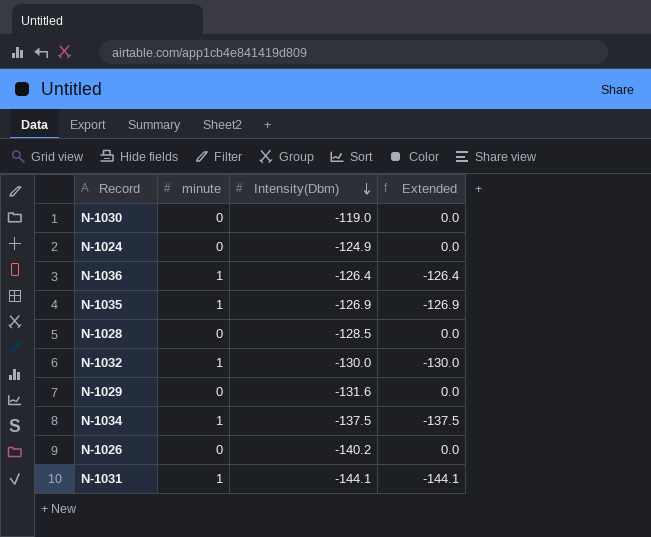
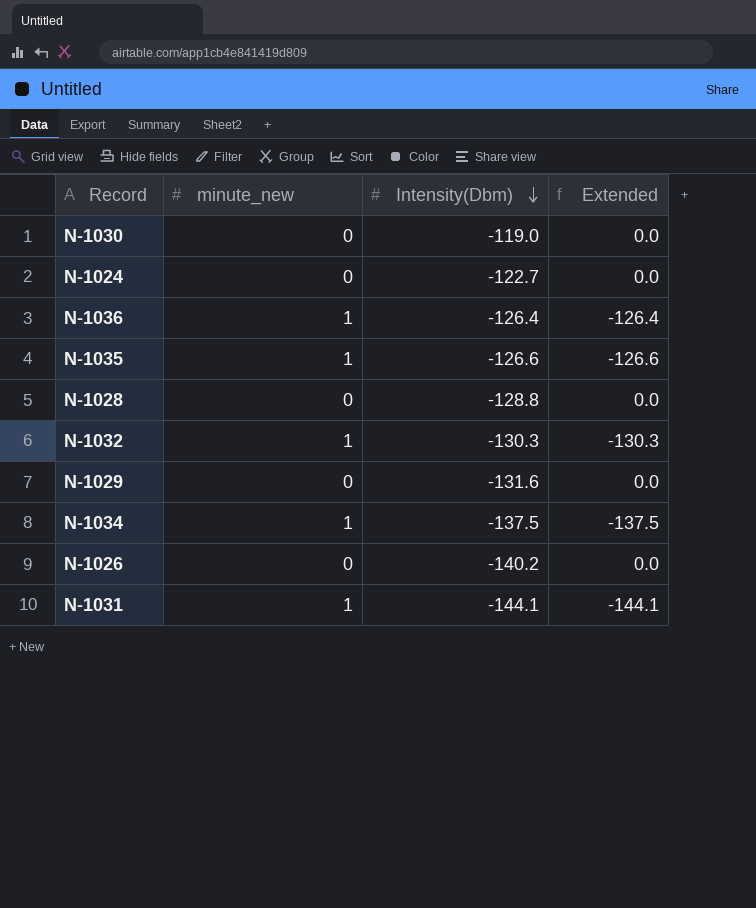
column name: minute -> minute_new
N-1024 | Intensity(Dbm): -124.9 -> -122.7
N-1035 | Intensity(Dbm): -126.9 -> -126.6
N-1035 | Extended: -126.9 -> -126.6
N-1028 | Intensity(Dbm): -128.5 -> -128.8
N-1032 | Intensity(Dbm): -130.0 -> -130.3
N-1032 | Extended: -130.0 -> -130.3

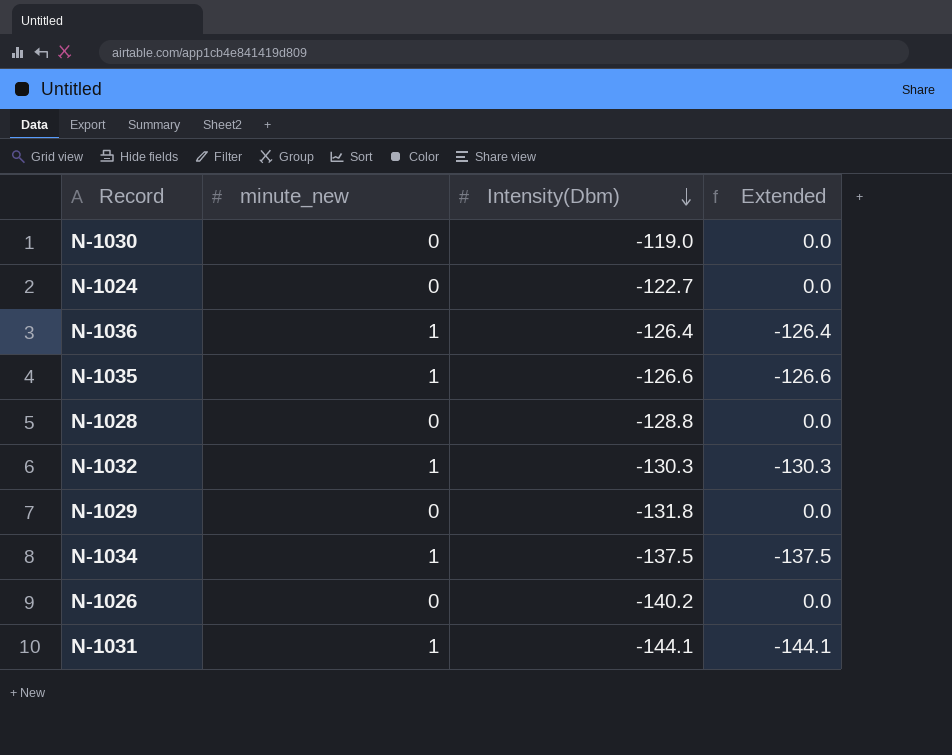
N-1029 | Intensity(Dbm): -131.6 -> -131.8

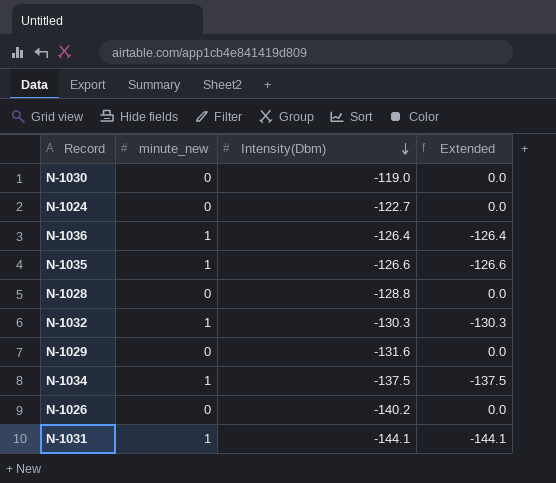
N-1029 | Intensity(Dbm): -131.8 -> -131.6

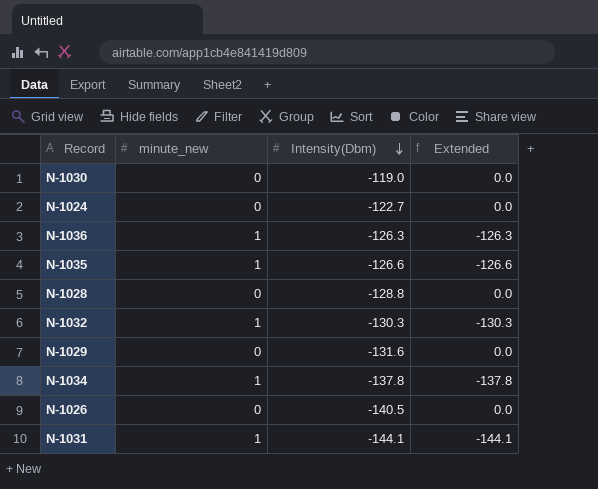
N-1036 | Intensity(Dbm): -126.4 -> -126.3
N-1036 | Extended: -126.4 -> -126.3
N-1034 | Intensity(Dbm): -137.5 -> -137.8
N-1034 | Extended: -137.5 -> -137.8
N-1026 | Intensity(Dbm): -140.2 -> -140.5

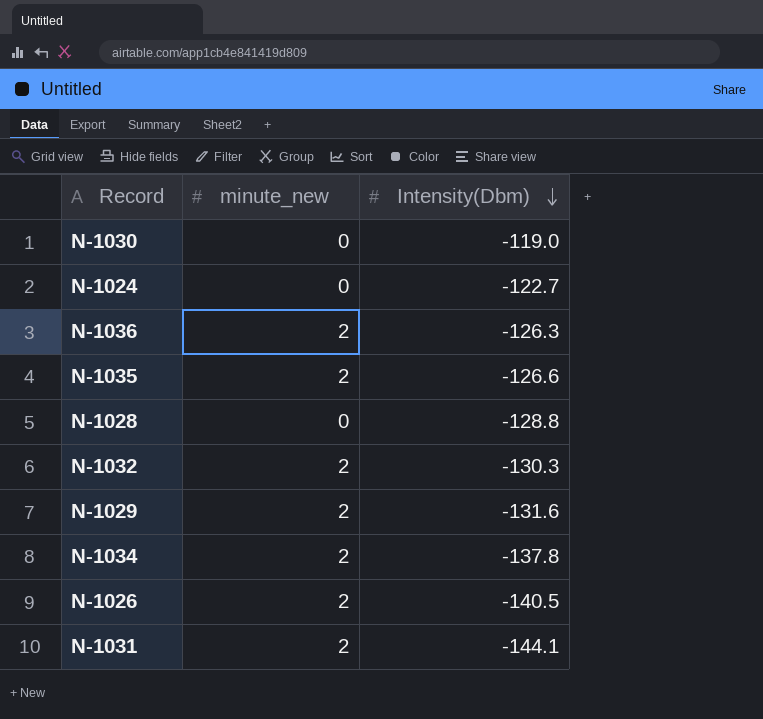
column Extended | formula: [minute_new] * [Intensity(Dbm)] -> none
N-1036 | minute_new: 1 -> 2
N-1035 | minute_new: 1 -> 2
N-1032 | minute_new: 1 -> 2
N-1029 | minute_new: 0 -> 2
N-1034 | minute_new: 1 -> 2
N-1026 | minute_new: 0 -> 2
N-1031 | minute_new: 1 -> 2

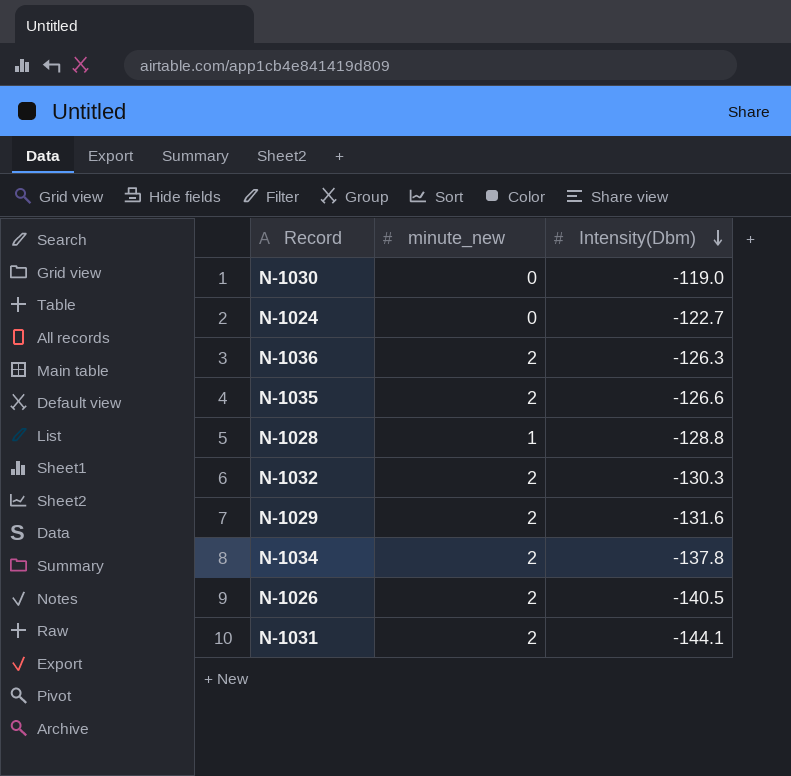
N-1028 | minute_new: 0 -> 1

